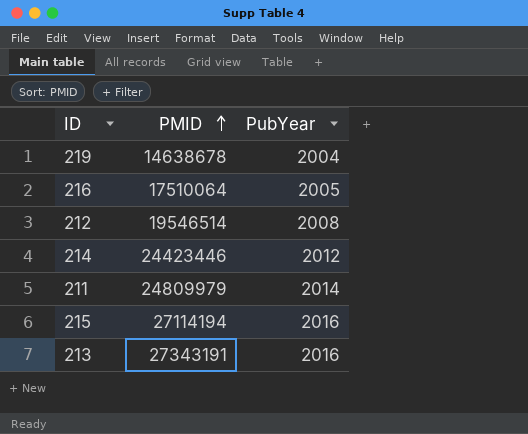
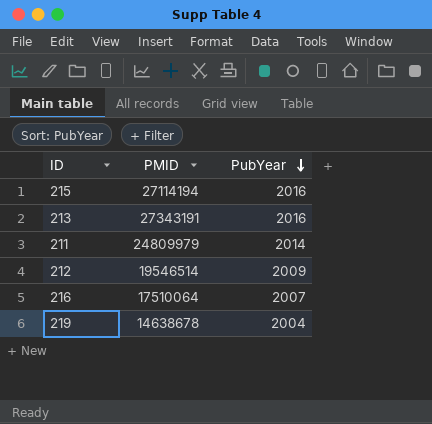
row order: PMID ascending -> PubYear descending
row 214: 24423446 | 2012 -> none
212 | PubYear: 2008 -> 2009
216 | PubYear: 2005 -> 2007

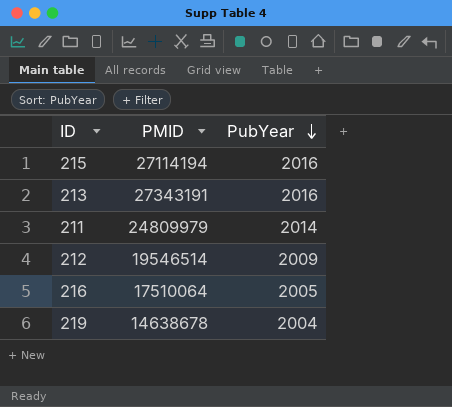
216 | PubYear: 2007 -> 2005

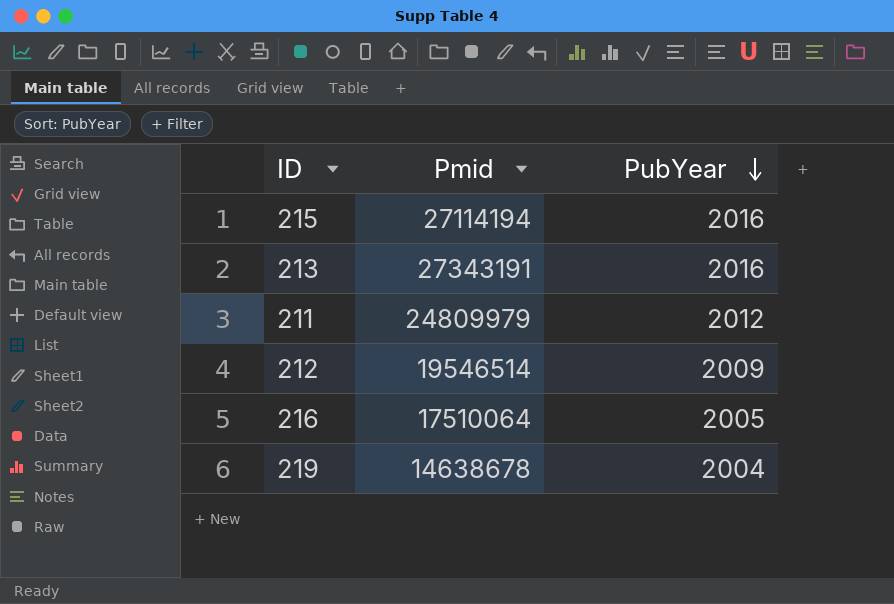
column name: PMID -> Pmid
211 | PubYear: 2014 -> 2012

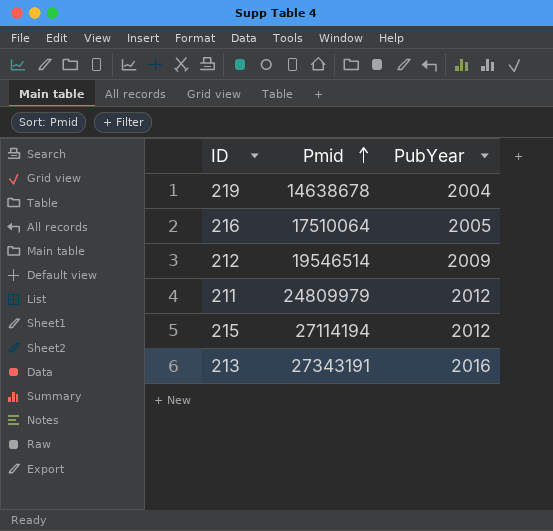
row order: PubYear descending -> Pmid ascending
215 | PubYear: 2016 -> 2012

